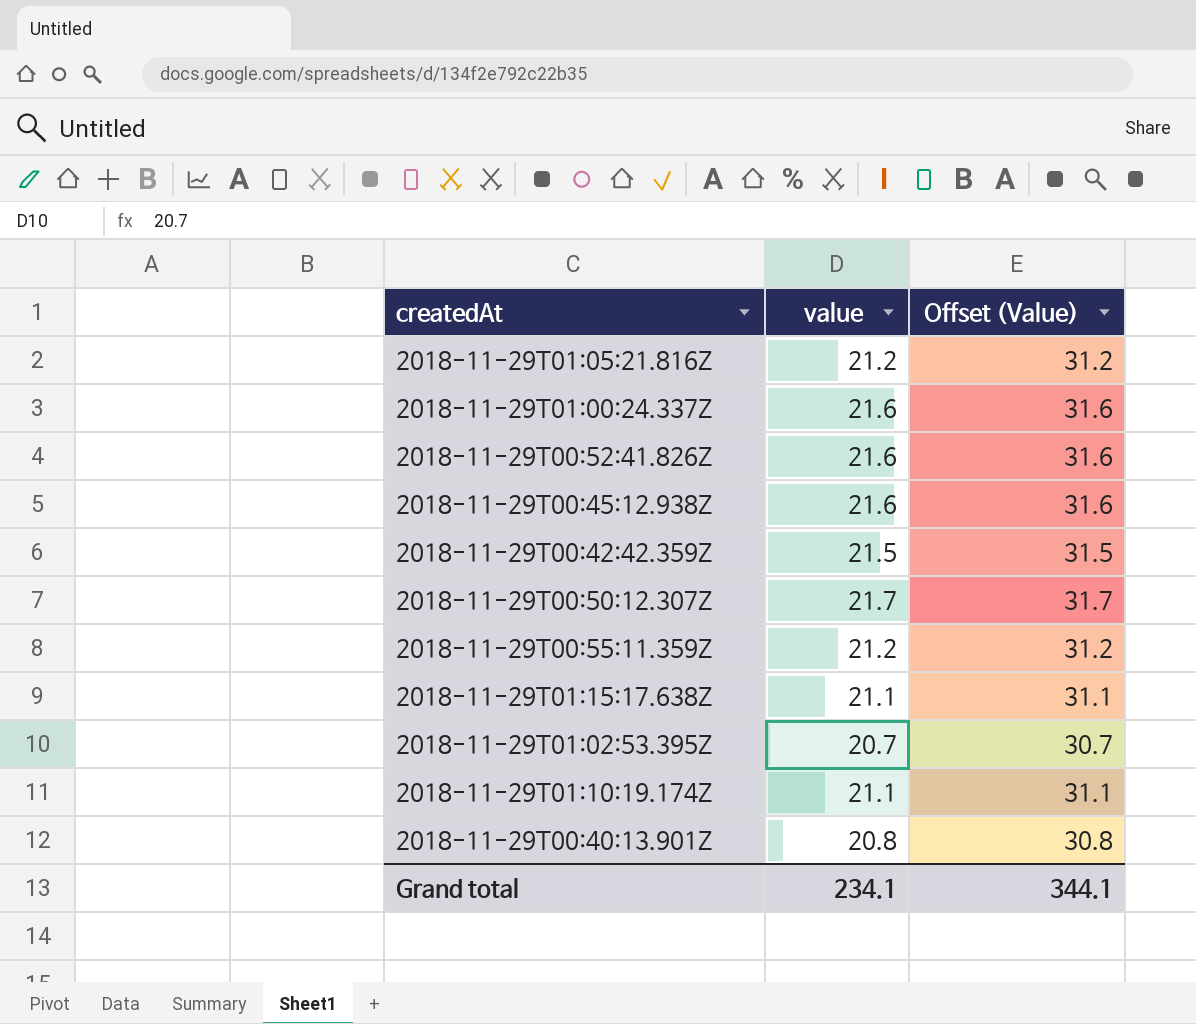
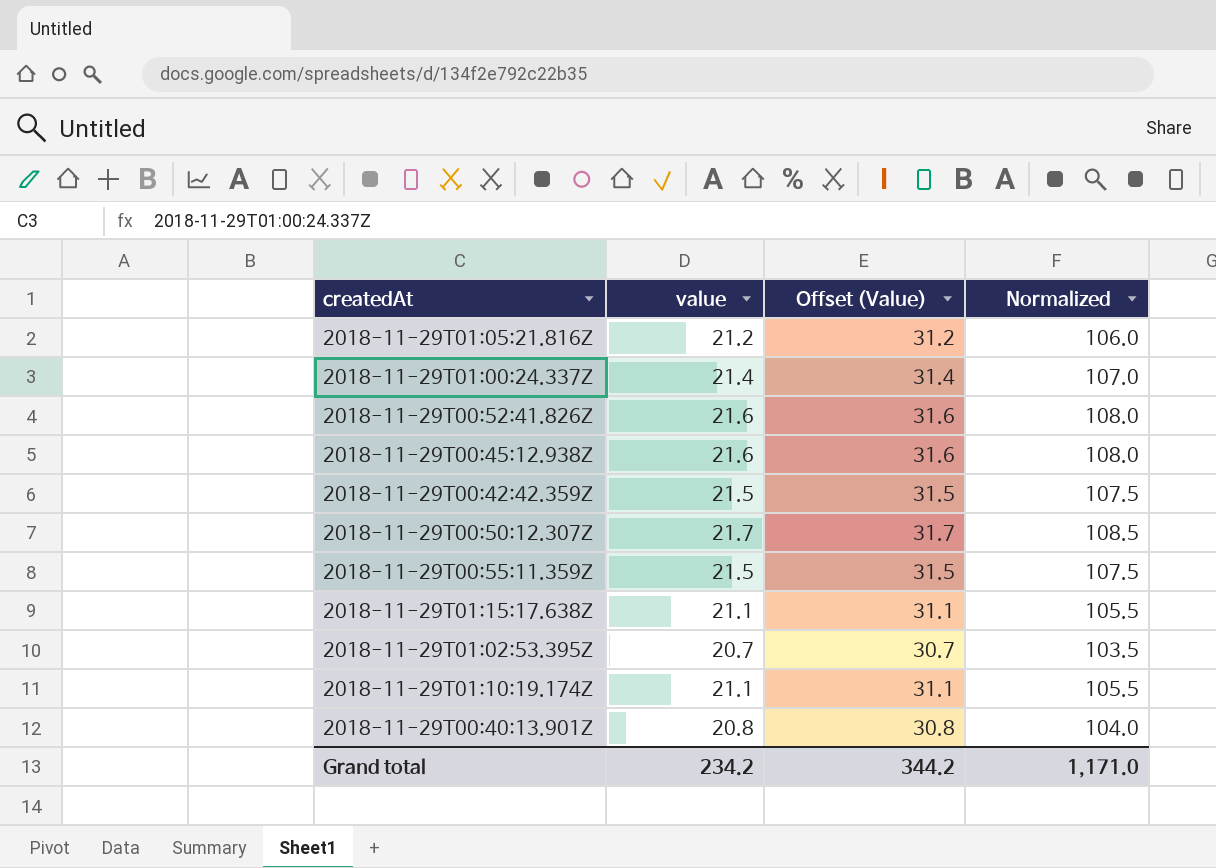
column Normalized | formula: none -> [value] * 5
2018-11-29T01:00:24.337Z | value: 21.6 -> 21.4
2018-11-29T01:00:24.337Z | Offset (Value): 31.6 -> 31.4
2018-11-29T00:55:11.359Z | value: 21.2 -> 21.5
2018-11-29T00:55:11.359Z | Offset (Value): 31.2 -> 31.5
Grand total | value: 234.1 -> 234.2
Grand total | Offset (Value): 344.1 -> 344.2

